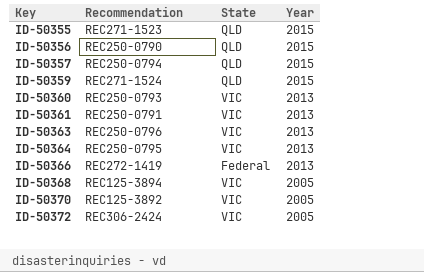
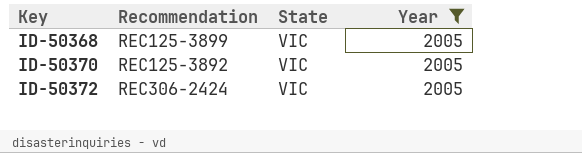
filter: none -> Year = 2005
ID-50368 | Recommendation: REC125-3894 -> REC125-3899

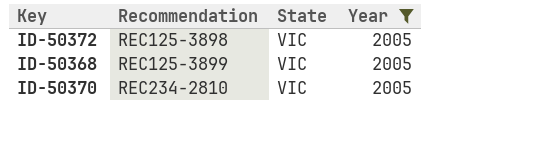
row order: Key ascending -> Recommendation ascending
ID-50372 | Recommendation: REC306-2424 -> REC125-3898
ID-50370 | Recommendation: REC125-3892 -> REC234-2810

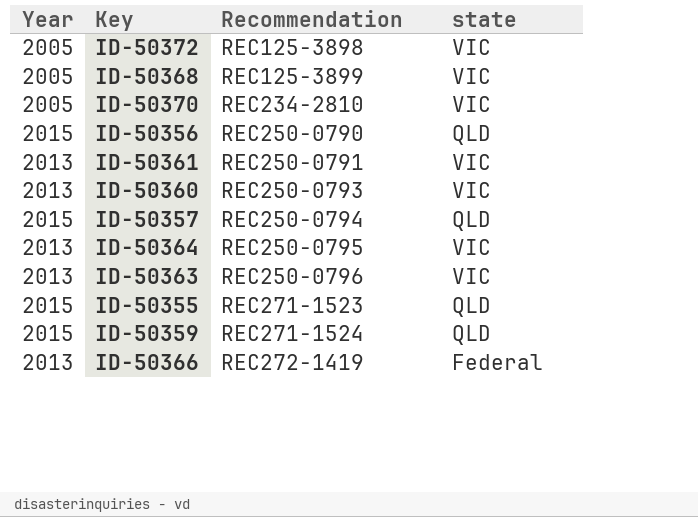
filter: Year = 2005 -> none
column Year | position: 4 -> 1
column name: State -> state

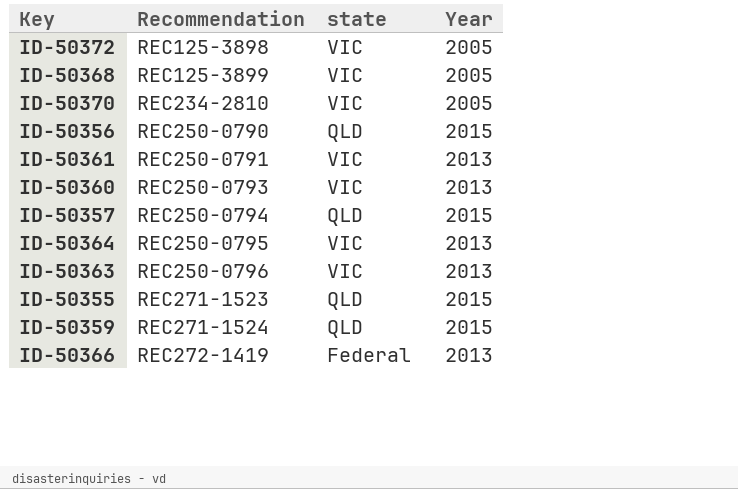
column Year | position: 1 -> 4

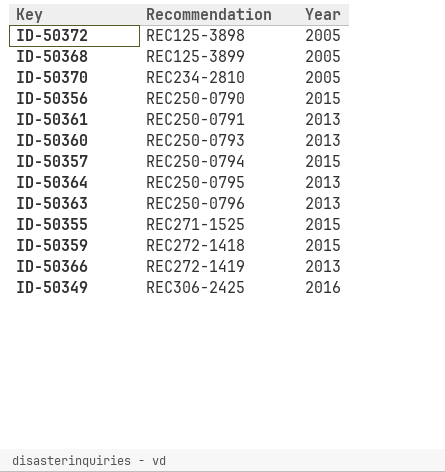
column state | position: 3 -> none
ID-50355 | Recommendation: REC271-1523 -> REC271-1525
ID-50359 | Recommendation: REC271-1524 -> REC272-1418
row ID-50349: none -> REC306-2425 | 2016

